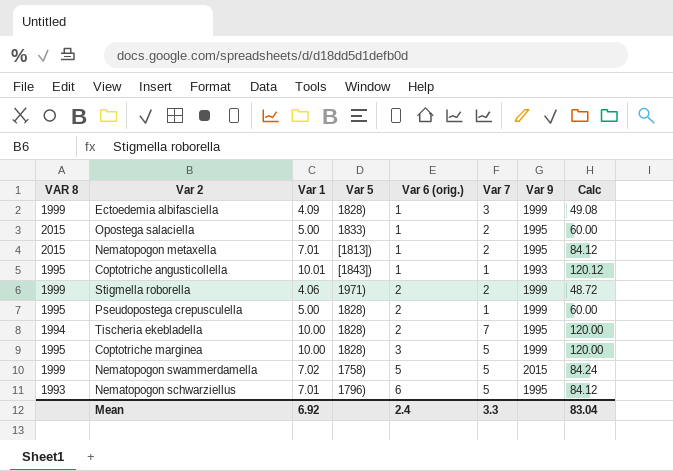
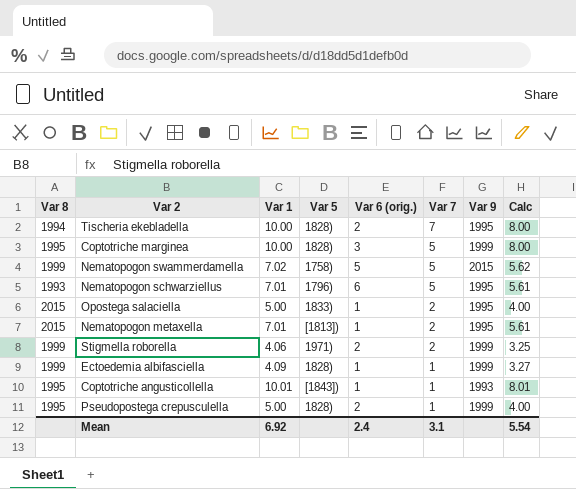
row order: Var 6 (orig.) ascending -> Var 7 descending
column name: VAR 8 -> Var 8
column Calc | formula: [Var 1] * 12 -> [Var 1] * 0.8
Ectoedemia albifasciella | Var 7: 3 -> 1
Mean | Var 7: 3.3 -> 3.1
Mean | Calc: 83.04 -> 5.54

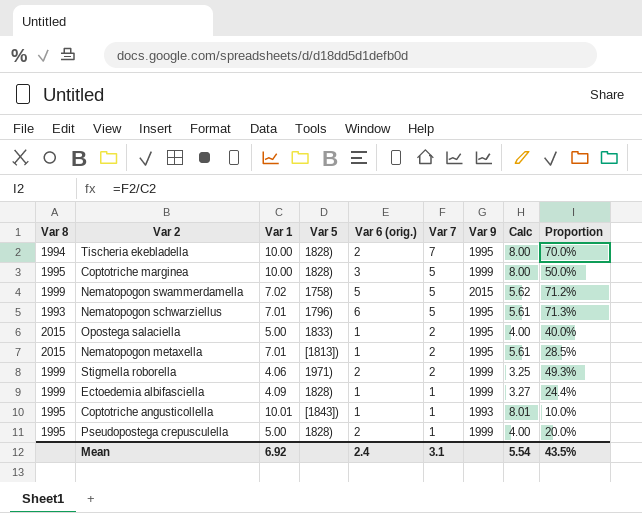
column Proportion | formula: none -> [Var 7] / [Var 1]

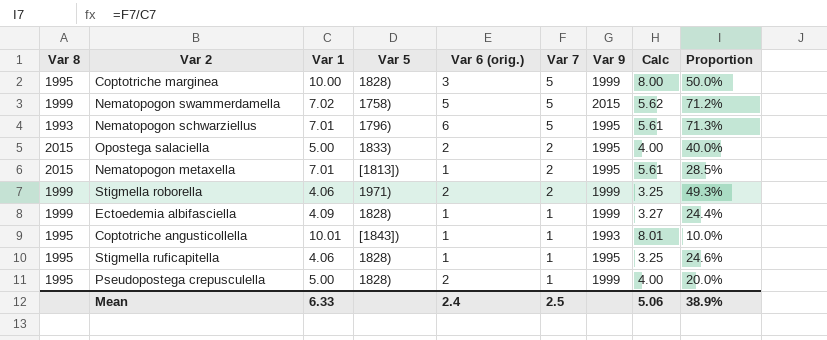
row Tischeria ekebladella: 1994 | 10.00 | 1828) | 2 | 7 | 1995 | 8.00 | 70.0% -> none
Opostega salaciella | Var 6 (orig.): 1 -> 2
row Stigmella ruficapitella: none -> 1995 | 4.06 | 1828) | 1 | 1 | 1995 | 3.25 | 24.6%
Mean | Var 1: 6.92 -> 6.33
Mean | Var 7: 3.1 -> 2.5
Mean | Calc: 5.54 -> 5.06
Mean | Proportion: 43.5% -> 38.9%

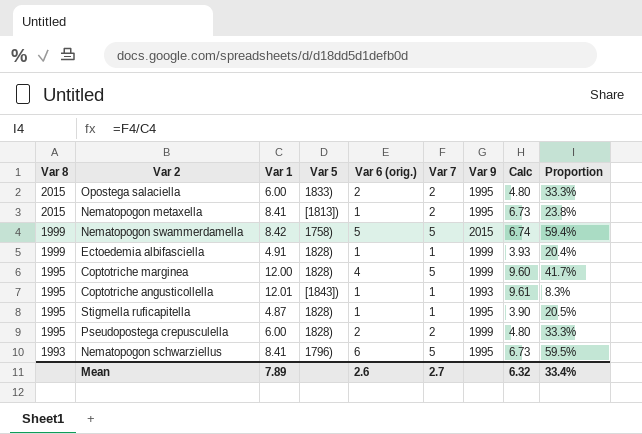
row order: Var 7 descending -> Var 8 descending
row Stigmella roborella: 1999 | 4.06 | 1971) | 2 | 2 | 1999 | 3.25 | 49.3% -> none
Opostega salaciella | Var 1: 5.00 -> 6.00
Opostega salaciella | Calc: 4.00 -> 4.80
Opostega salaciella | Proportion: 40.0% -> 33.3%
Nematopogon metaxella | Var 1: 7.01 -> 8.41
Nematopogon metaxella | Calc: 5.61 -> 6.73
Nematopogon metaxella | Proportion: 28.5% -> 23.8%
Nematopogon swammerdamella | Var 1: 7.02 -> 8.42
Nematopogon swammerdamella | Calc: 5.62 -> 6.74
Nematopogon swammerdamella | Proportion: 71.2% -> 59.4%
Ectoedemia albifasciella | Var 1: 4.09 -> 4.91
Ectoedemia albifasciella | Calc: 3.27 -> 3.93
Ectoedemia albifasciella | Proportion: 24.4% -> 20.4%
Coptotriche marginea | Var 1: 10.00 -> 12.00
Coptotriche marginea | Var 6 (orig.): 3 -> 4
Coptotriche marginea | Calc: 8.00 -> 9.60
Coptotriche marginea | Proportion: 50.0% -> 41.7%
Coptotriche angusticollella | Var 1: 10.01 -> 12.01
Coptotriche angusticollella | Calc: 8.01 -> 9.61
Coptotriche angusticollella | Proportion: 10.0% -> 8.3%
Stigmella ruficapitella | Var 1: 4.06 -> 4.87
Stigmella ruficapitella | Calc: 3.25 -> 3.90
Stigmella ruficapitella | Proportion: 24.6% -> 20.5%
Pseudopostega crepusculella | Var 1: 5.00 -> 6.00
Pseudopostega crepusculella | Var 7: 1 -> 2
Pseudopostega crepusculella | Calc: 4.00 -> 4.80
Pseudopostega crepusculella | Proportion: 20.0% -> 33.3%
Nematopogon schwarziellus | Var 1: 7.01 -> 8.41
Nematopogon schwarziellus | Calc: 5.61 -> 6.73
Nematopogon schwarziellus | Proportion: 71.3% -> 59.5%
Mean | Var 1: 6.33 -> 7.89
Mean | Var 6 (orig.): 2.4 -> 2.6
Mean | Var 7: 2.5 -> 2.7
Mean | Calc: 5.06 -> 6.32
Mean | Proportion: 38.9% -> 33.4%

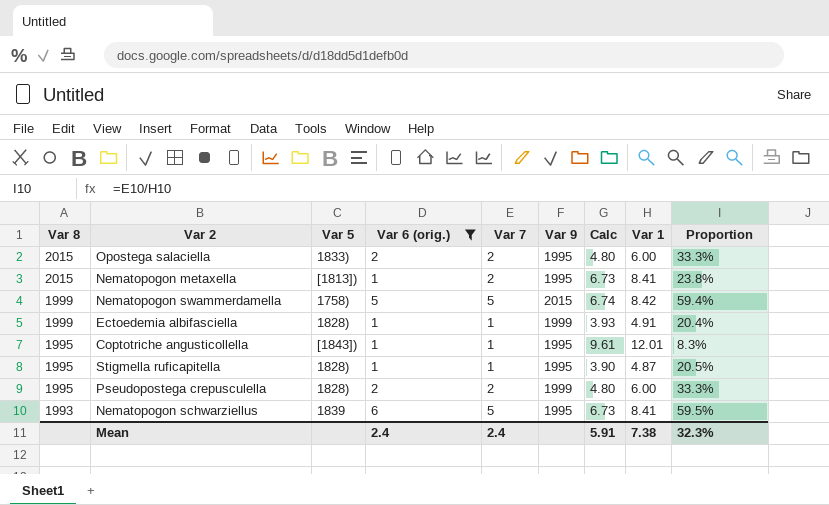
filter: none -> Var 6 (orig.) != 4
column Var 1 | position: 3 -> 8
Coptotriche angusticollella | Var 9: 1993 -> 1995
Nematopogon schwarziellus | Var 5: 1796) -> 1839
Mean | Var 6 (orig.): 2.6 -> 2.4
Mean | Var 7: 2.7 -> 2.4
Mean | Calc: 6.32 -> 5.91
Mean | Var 1: 7.89 -> 7.38
Mean | Proportion: 33.4% -> 32.3%

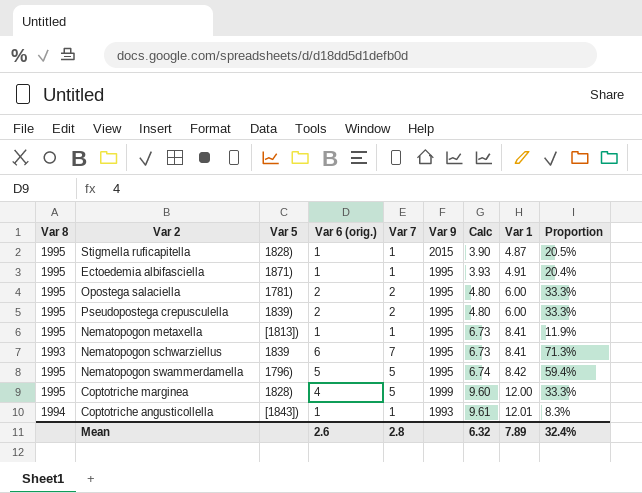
filter: Var 6 (orig.) != 4 -> none
row order: Var 8 descending -> Calc ascending
column Proportion | formula: [Var 7] / [Var 1] -> [Var 6 (orig.)] / [Var 1]
Stigmella ruficapitella | Var 9: 1995 -> 2015
Ectoedemia albifasciella | Var 8: 1999 -> 1995
Ectoedemia albifasciella | Var 5: 1828) -> 1871)
Ectoedemia albifasciella | Var 9: 1999 -> 1995
Opostega salaciella | Var 8: 2015 -> 1995
Opostega salaciella | Var 5: 1833) -> 1781)
Pseudopostega crepusculella | Var 5: 1828) -> 1839)
Pseudopostega crepusculella | Var 9: 1999 -> 1995
Nematopogon metaxella | Var 8: 2015 -> 1995
Nematopogon metaxella | Var 7: 2 -> 1
Nematopogon schwarziellus | Var 7: 5 -> 7
Nematopogon swammerdamella | Var 8: 1999 -> 1995
Nematopogon swammerdamella | Var 5: 1758) -> 1796)
Nematopogon swammerdamella | Var 9: 2015 -> 1995
Coptotriche angusticollella | Var 8: 1995 -> 1994
Coptotriche angusticollella | Var 9: 1995 -> 1993
Mean | Var 6 (orig.): 2.4 -> 2.6
Mean | Var 7: 2.4 -> 2.8
Mean | Calc: 5.91 -> 6.32
Mean | Var 1: 7.38 -> 7.89
Mean | Proportion: 32.3% -> 32.4%

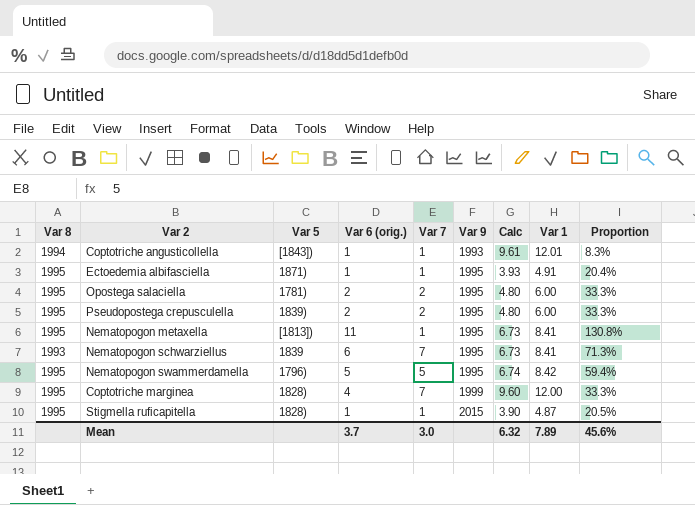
row order: Calc ascending -> Var 9 ascending
Nematopogon metaxella | Var 6 (orig.): 1 -> 11
Nematopogon metaxella | Proportion: 11.9% -> 130.8%
Coptotriche marginea | Var 7: 5 -> 7
Mean | Var 6 (orig.): 2.6 -> 3.7
Mean | Var 7: 2.8 -> 3.0
Mean | Proportion: 32.4% -> 45.6%

